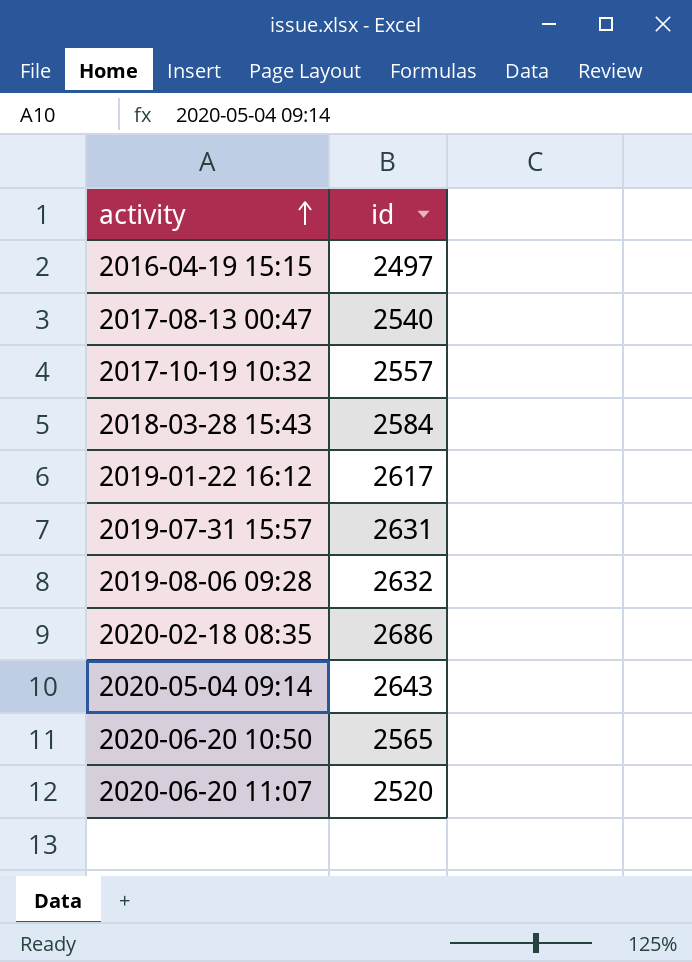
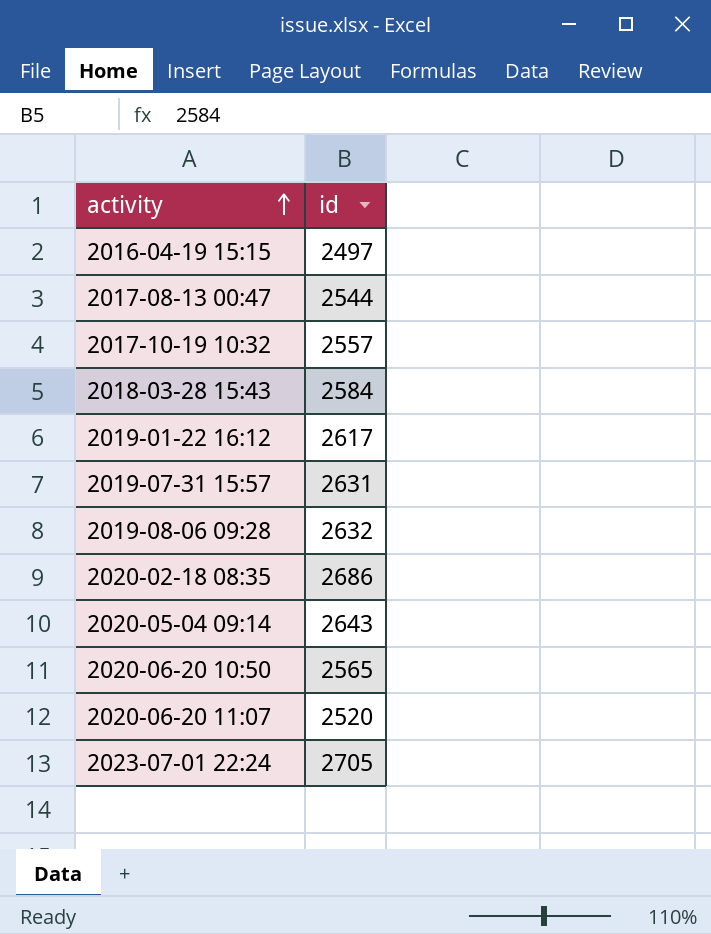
2017-08-13 00:47 | id: 2540 -> 2544
row 2023-07-01 22:24: none -> 2705

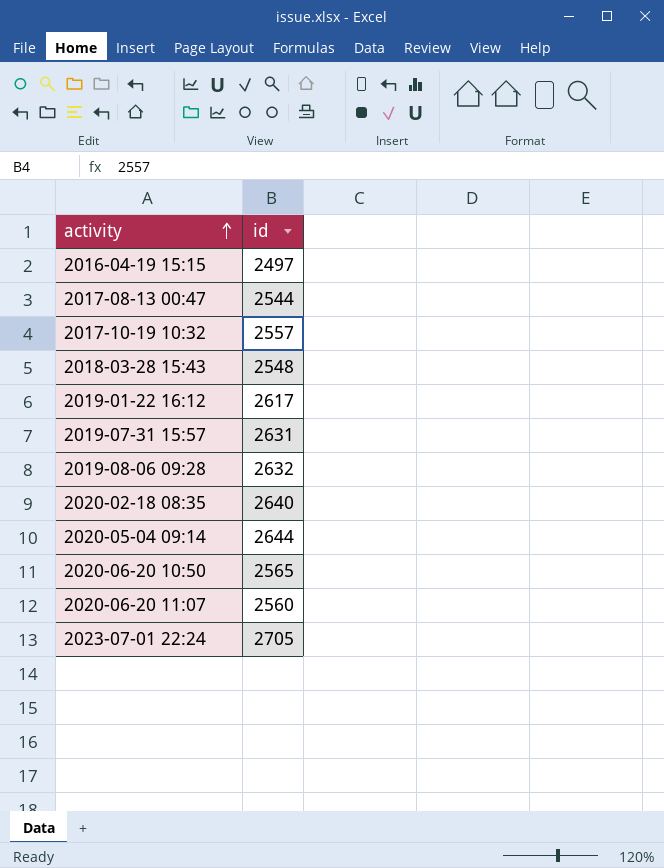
2018-03-28 15:43 | id: 2584 -> 2548
2020-02-18 08:35 | id: 2686 -> 2640
2020-05-04 09:14 | id: 2643 -> 2644
2020-06-20 11:07 | id: 2520 -> 2560

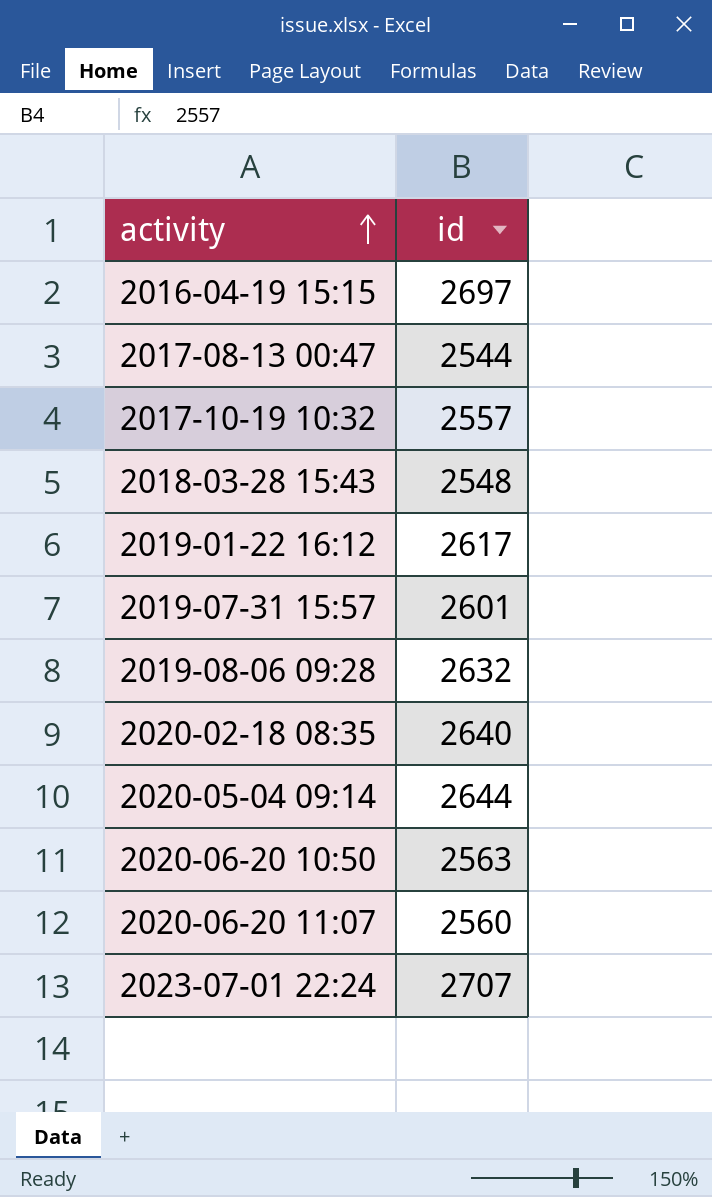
2016-04-19 15:15 | id: 2497 -> 2697
2019-07-31 15:57 | id: 2631 -> 2601
2020-06-20 10:50 | id: 2565 -> 2563
2023-07-01 22:24 | id: 2705 -> 2707

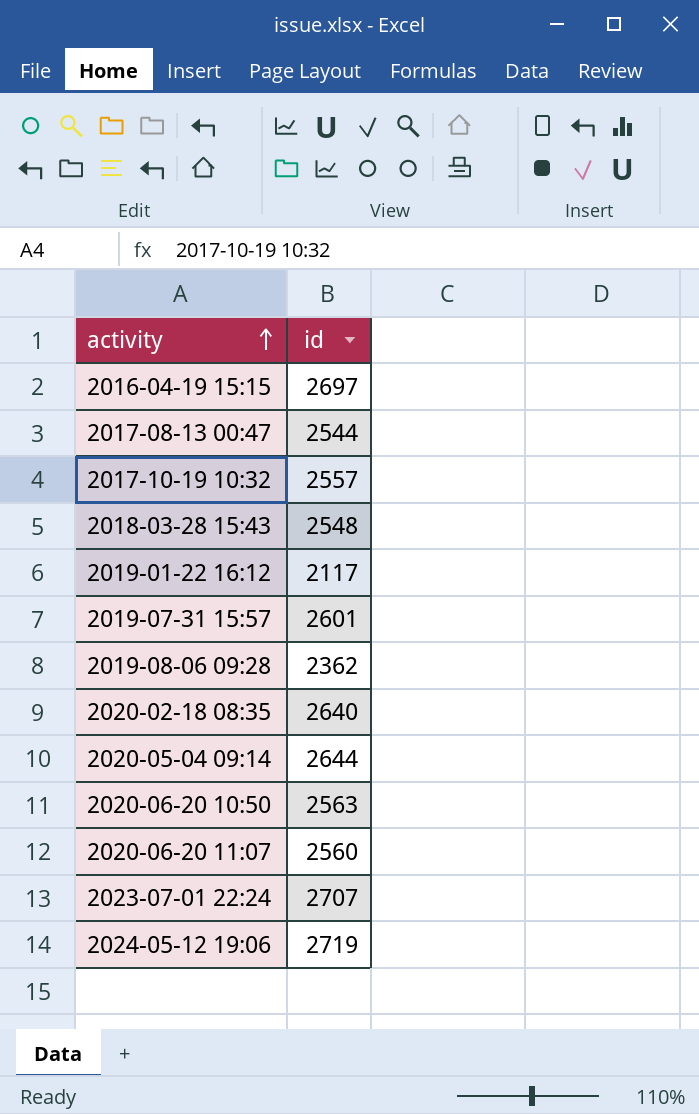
2019-01-22 16:12 | id: 2617 -> 2117
2019-08-06 09:28 | id: 2632 -> 2362
row 2024-05-12 19:06: none -> 2719

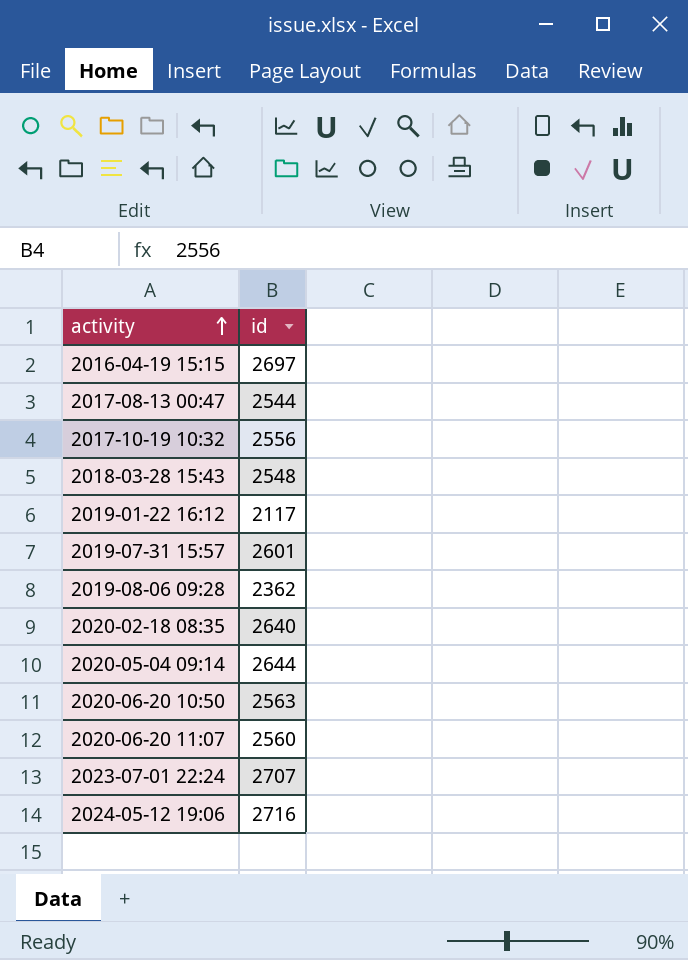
2017-10-19 10:32 | id: 2557 -> 2556
2024-05-12 19:06 | id: 2719 -> 2716

